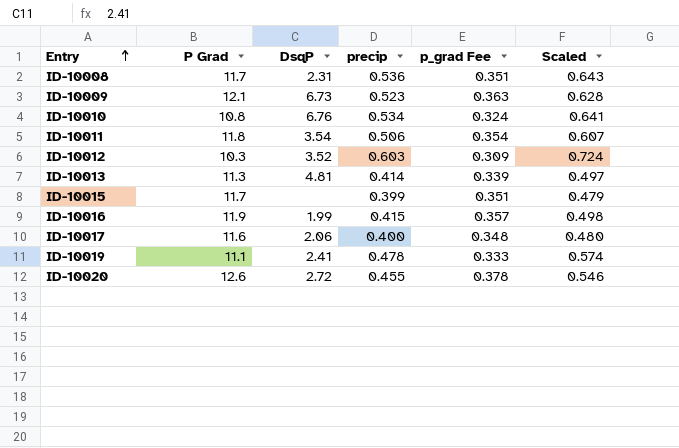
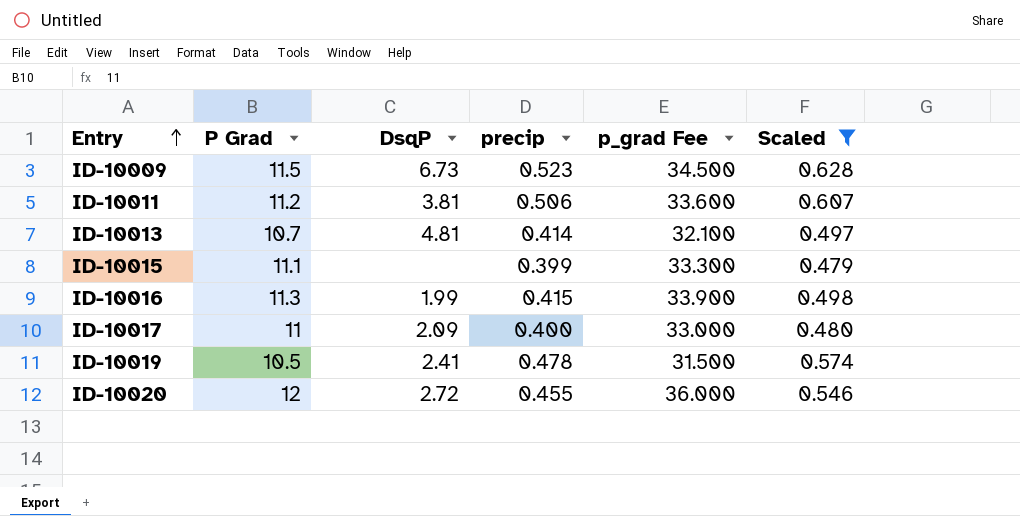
filter: none -> Scaled <= 0.628
column p_grad Fee | formula: [P Grad] * 0.03 -> [P Grad] * 3
ID-10009 | P Grad: 12.1 -> 11.5
ID-10011 | P Grad: 11.8 -> 11.2
ID-10011 | DsqP: 3.54 -> 3.81
ID-10013 | P Grad: 11.3 -> 10.7
ID-10015 | P Grad: 11.7 -> 11.1
ID-10016 | P Grad: 11.9 -> 11.3
ID-10017 | P Grad: 11.6 -> 11
ID-10017 | DsqP: 2.06 -> 2.09
ID-10019 | P Grad: 11.1 -> 10.5
ID-10020 | P Grad: 12.6 -> 12

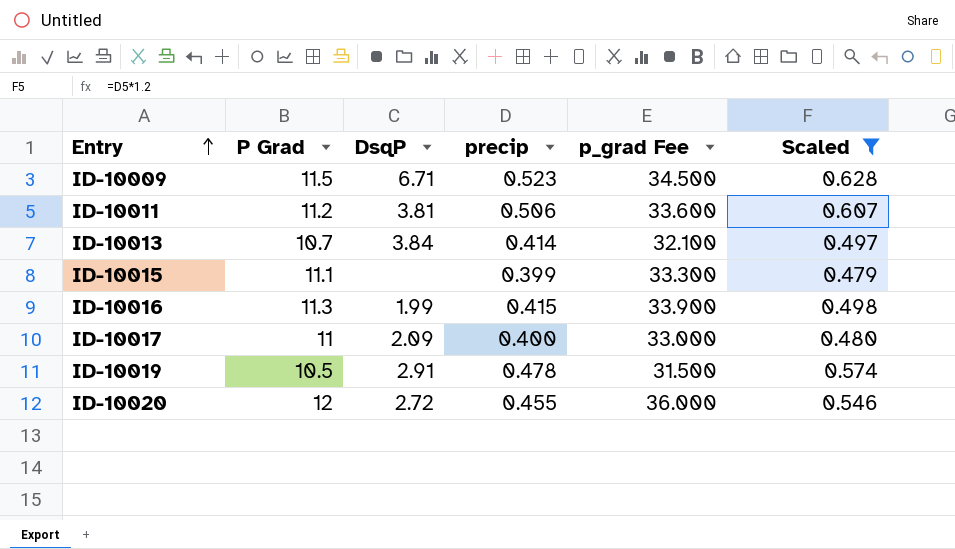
ID-10009 | DsqP: 6.73 -> 6.71
ID-10013 | DsqP: 4.81 -> 3.84
ID-10019 | DsqP: 2.41 -> 2.91

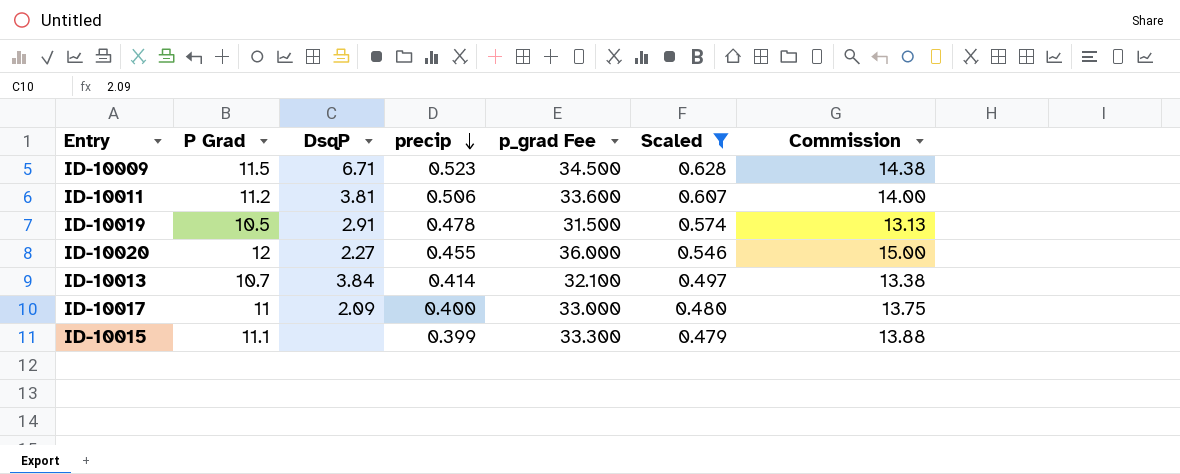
row order: Entry ascending -> precip descending
column Commission | formula: none -> [P Grad] * 1.25
row ID-10016: 11.3 | 1.99 | 0.415 | 33.900 | 0.498 -> none
ID-10020 | DsqP: 2.72 -> 2.27

